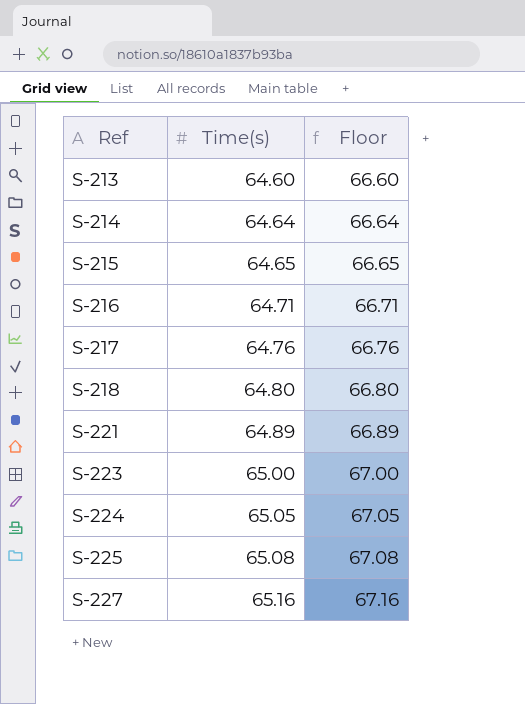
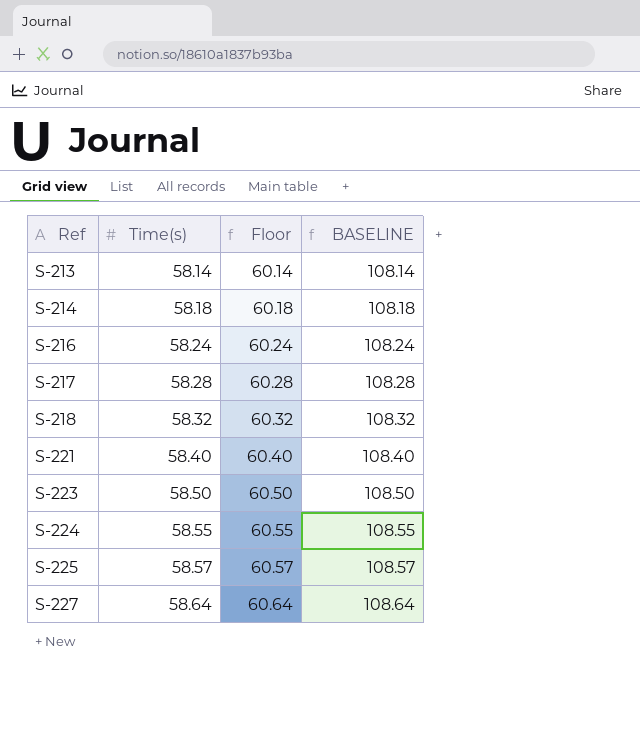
column BASELINE | formula: none -> [Time(s)] + 50
row S-215: 64.65 | 66.65 -> none
S-213 | Time(s): 64.60 -> 58.14
S-213 | Floor: 66.60 -> 60.14
S-214 | Time(s): 64.64 -> 58.18
S-214 | Floor: 66.64 -> 60.18
S-216 | Time(s): 64.71 -> 58.24
S-216 | Floor: 66.71 -> 60.24
S-217 | Time(s): 64.76 -> 58.28
S-217 | Floor: 66.76 -> 60.28
S-218 | Time(s): 64.80 -> 58.32
S-218 | Floor: 66.80 -> 60.32
S-221 | Time(s): 64.89 -> 58.40
S-221 | Floor: 66.89 -> 60.40
S-223 | Time(s): 65.00 -> 58.50
S-223 | Floor: 67.00 -> 60.50
S-224 | Time(s): 65.05 -> 58.55
S-224 | Floor: 67.05 -> 60.55
S-225 | Time(s): 65.08 -> 58.57
S-225 | Floor: 67.08 -> 60.57
S-227 | Time(s): 65.16 -> 58.64
S-227 | Floor: 67.16 -> 60.64

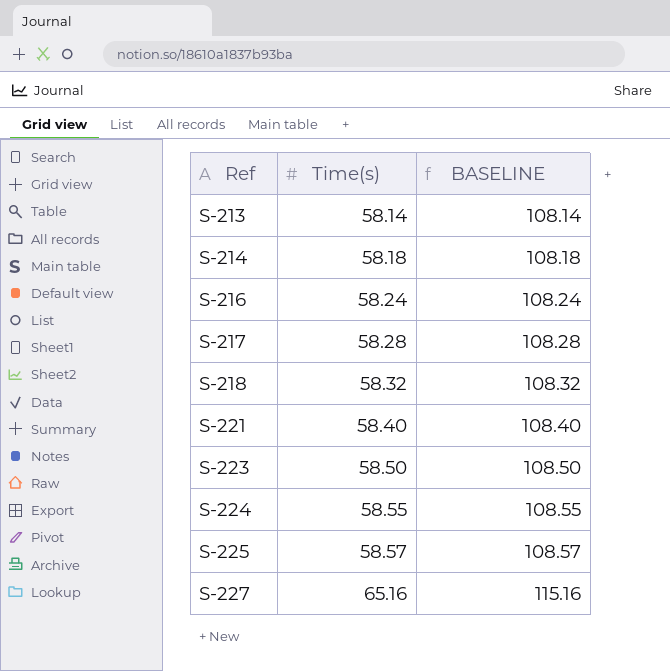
column Floor | formula: [Time(s)] + 2 -> none
S-227 | Time(s): 58.64 -> 65.16
S-227 | BASELINE: 108.64 -> 115.16

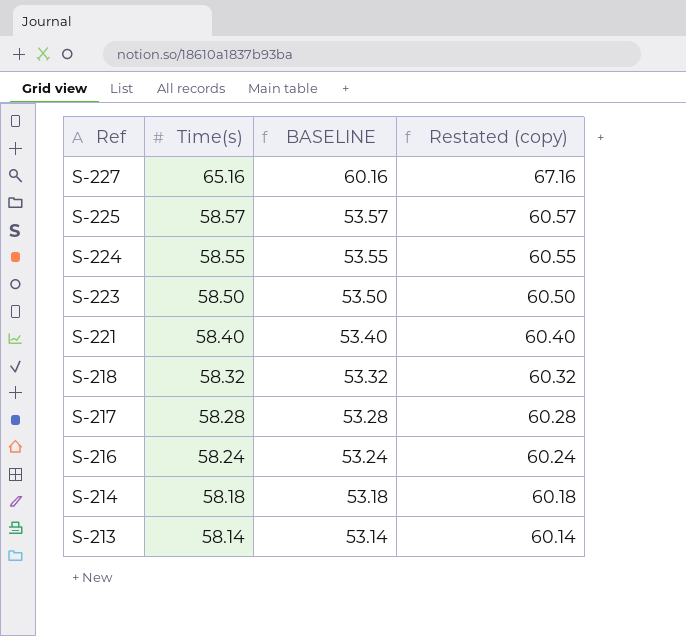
row order: Ref ascending -> Ref descending
column BASELINE | formula: [Time(s)] + 50 -> [Time(s)] - 5
column Restated (copy) | formula: none -> [Time(s)] + 2

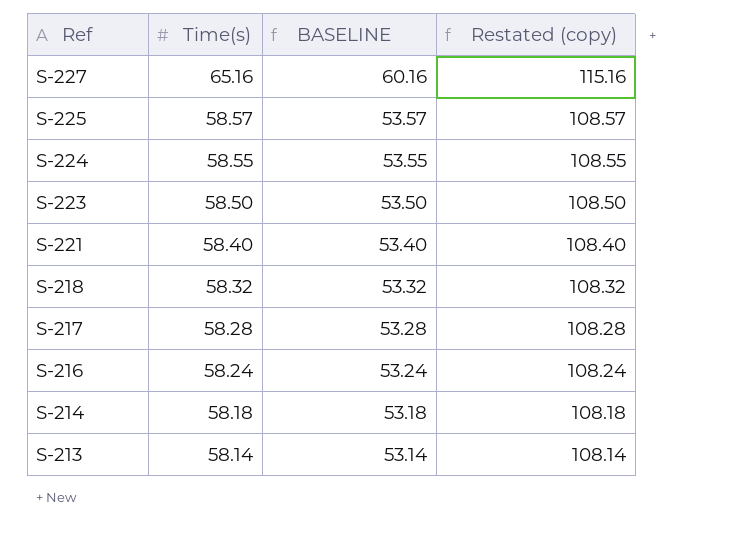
column Restated (copy) | formula: [Time(s)] + 2 -> [Time(s)] + 50

